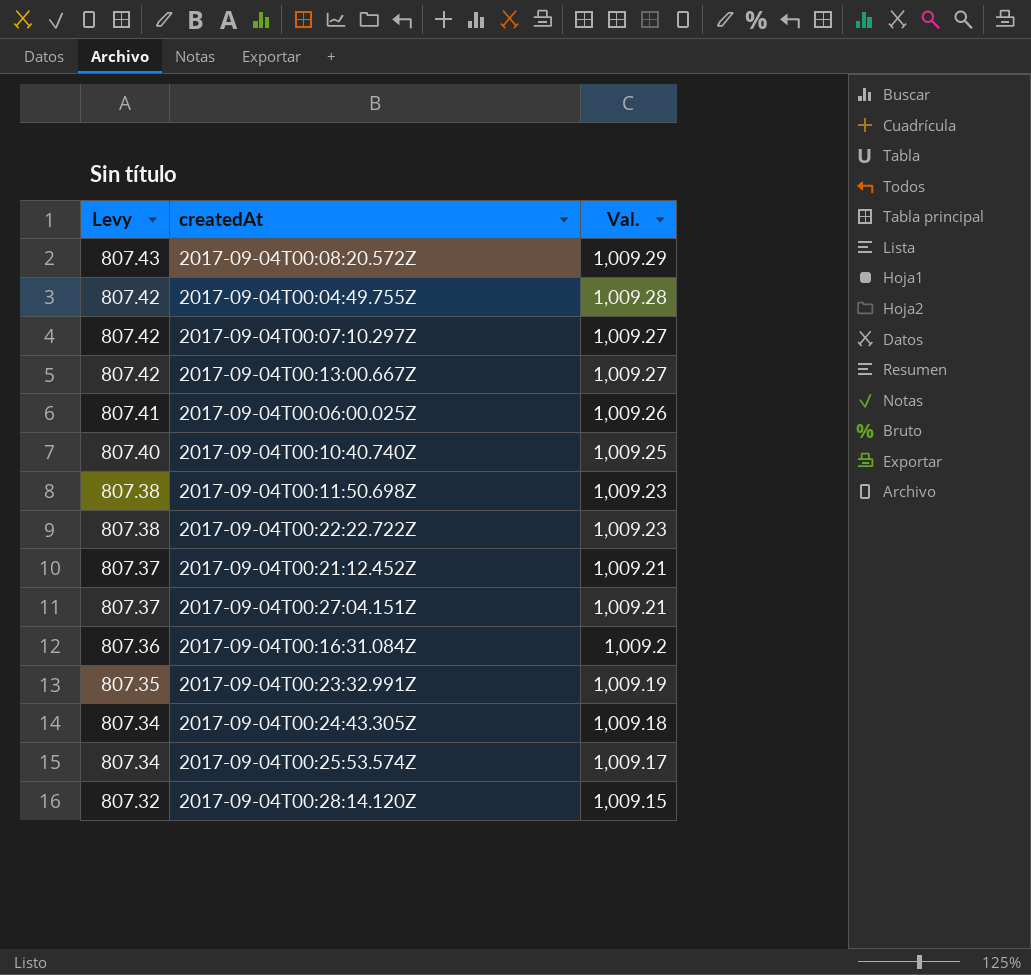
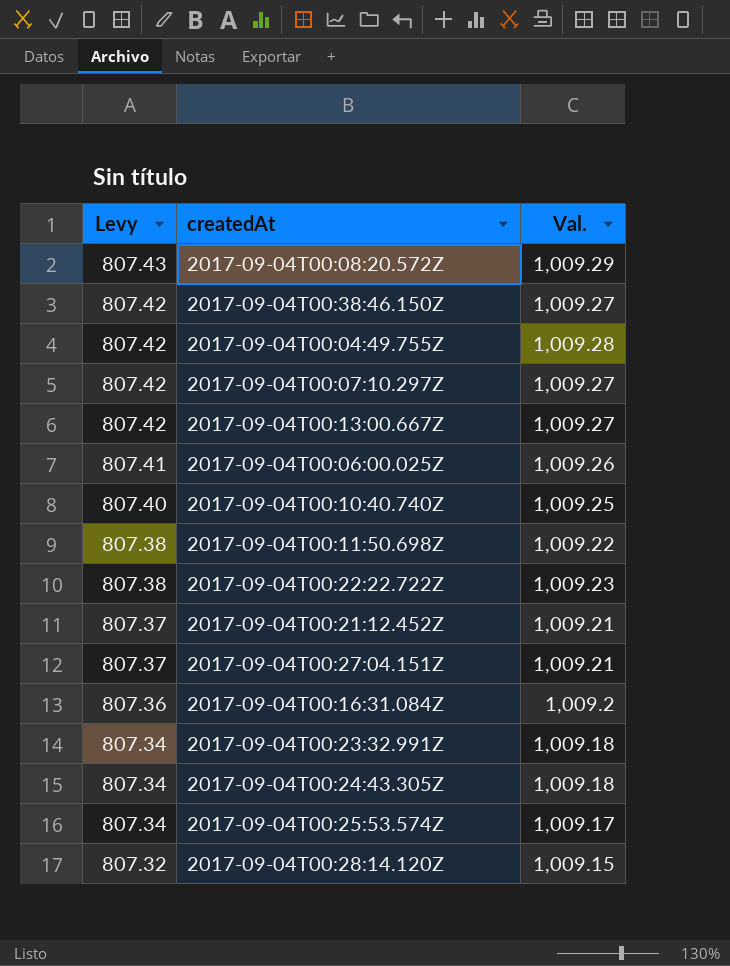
row 2017-09-04T00:38:46.150Z: none -> 807.42 | 1,009.27
2017-09-04T00:11:50.698Z | Val.: 1,009.23 -> 1,009.22
2017-09-04T00:23:32.991Z | Levy: 807.35 -> 807.34
2017-09-04T00:23:32.991Z | Val.: 1,009.19 -> 1,009.18

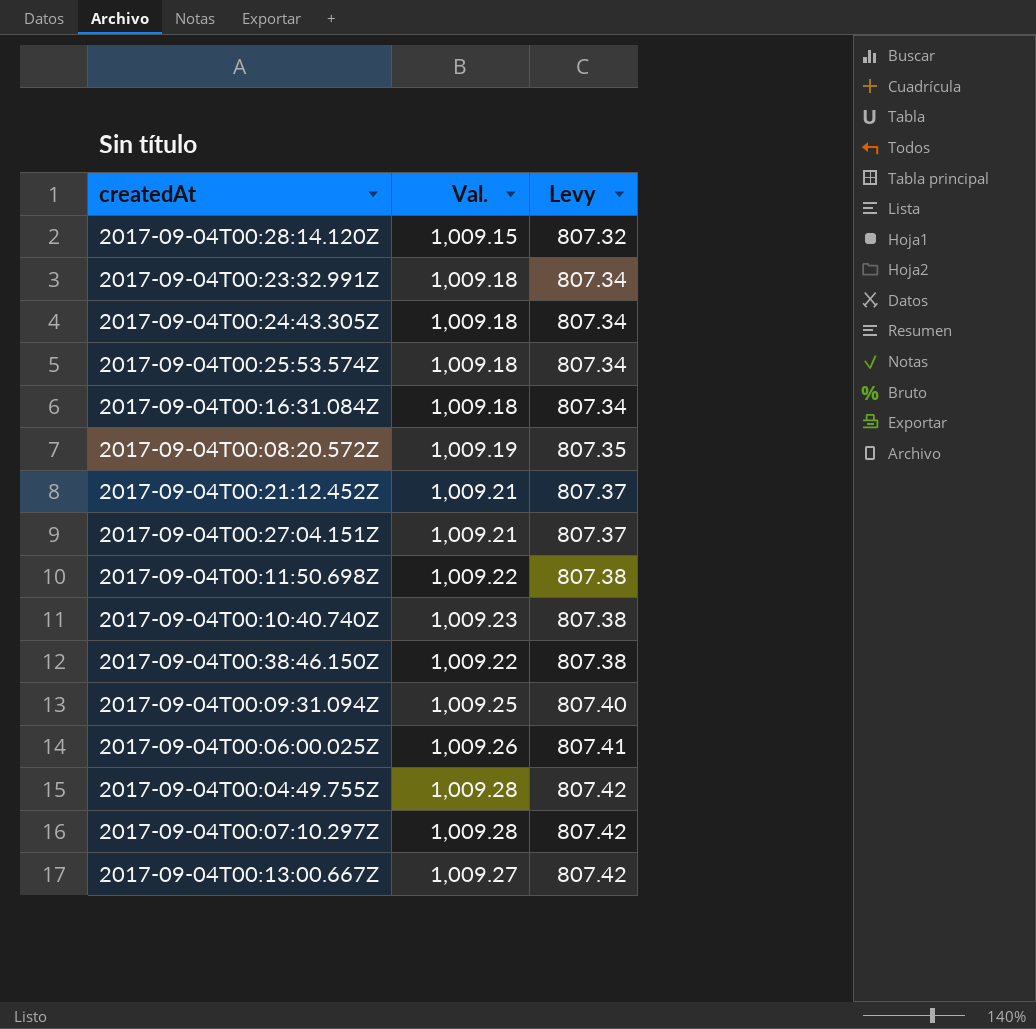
row order: Levy descending -> Levy ascending
column Levy | position: 1 -> 3
row 2017-09-04T00:22:22.722Z: 807.38 | 1,009.23 -> none
2017-09-04T00:25:53.574Z | Val.: 1,009.17 -> 1,009.18
2017-09-04T00:16:31.084Z | Val.: 1,009.2 -> 1,009.18
2017-09-04T00:16:31.084Z | Levy: 807.36 -> 807.34
2017-09-04T00:08:20.572Z | Val.: 1,009.29 -> 1,009.19
2017-09-04T00:08:20.572Z | Levy: 807.43 -> 807.35
2017-09-04T00:10:40.740Z | Val.: 1,009.25 -> 1,009.23
2017-09-04T00:10:40.740Z | Levy: 807.40 -> 807.38
2017-09-04T00:38:46.150Z | Val.: 1,009.27 -> 1,009.22
2017-09-04T00:38:46.150Z | Levy: 807.42 -> 807.38
row 2017-09-04T00:09:31.094Z: none -> 1,009.25 | 807.40
2017-09-04T00:07:10.297Z | Val.: 1,009.27 -> 1,009.28

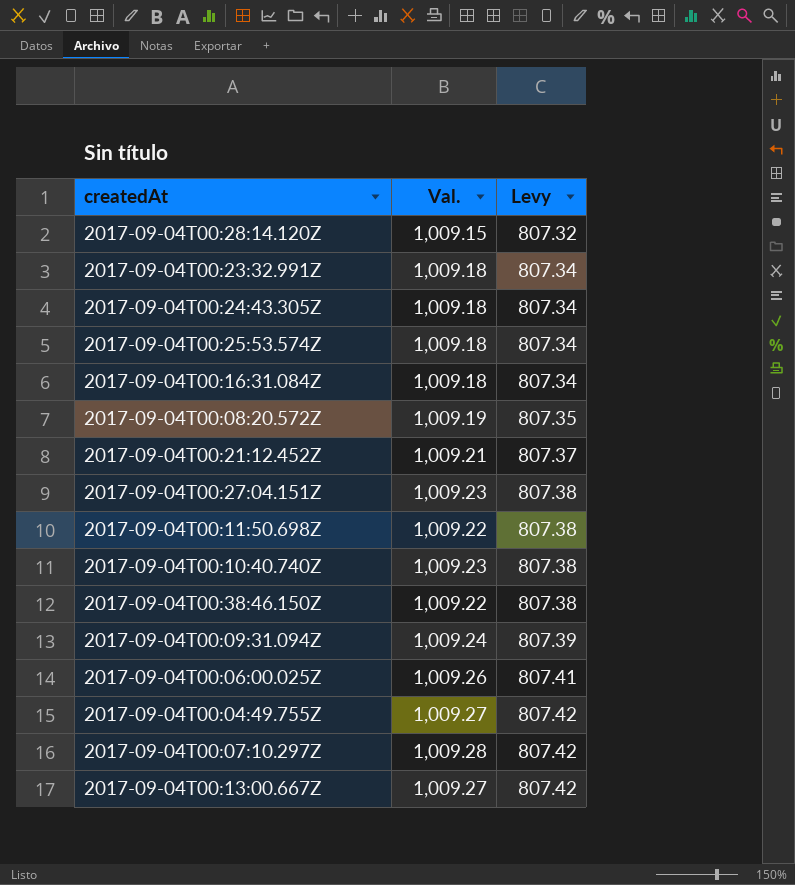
2017-09-04T00:27:04.151Z | Val.: 1,009.21 -> 1,009.23
2017-09-04T00:27:04.151Z | Levy: 807.37 -> 807.38
2017-09-04T00:09:31.094Z | Val.: 1,009.25 -> 1,009.24
2017-09-04T00:09:31.094Z | Levy: 807.40 -> 807.39
2017-09-04T00:04:49.755Z | Val.: 1,009.28 -> 1,009.27

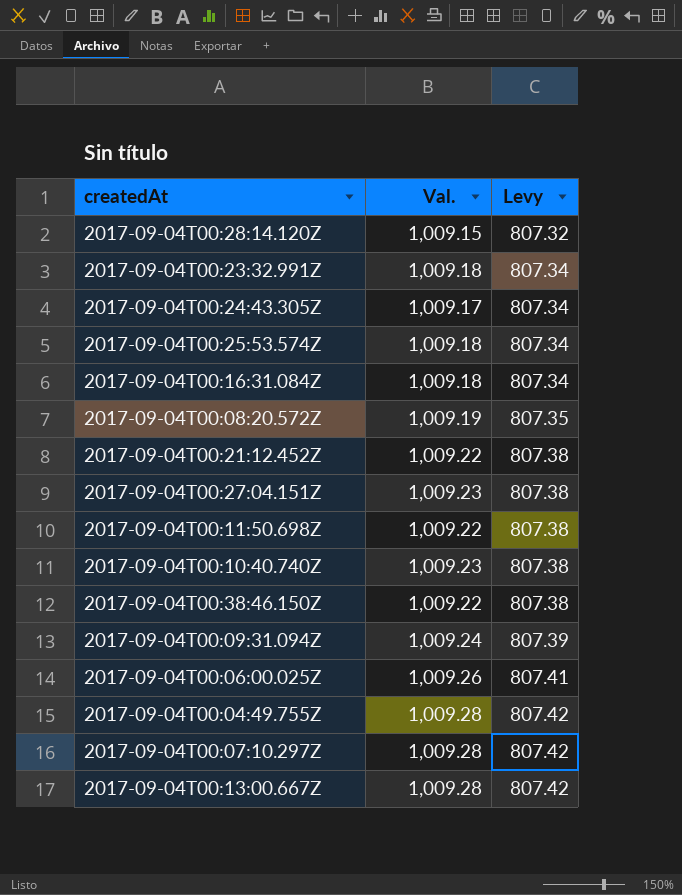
2017-09-04T00:24:43.305Z | Val.: 1,009.18 -> 1,009.17
2017-09-04T00:21:12.452Z | Val.: 1,009.21 -> 1,009.22
2017-09-04T00:21:12.452Z | Levy: 807.37 -> 807.38
2017-09-04T00:04:49.755Z | Val.: 1,009.27 -> 1,009.28
2017-09-04T00:13:00.667Z | Val.: 1,009.27 -> 1,009.28

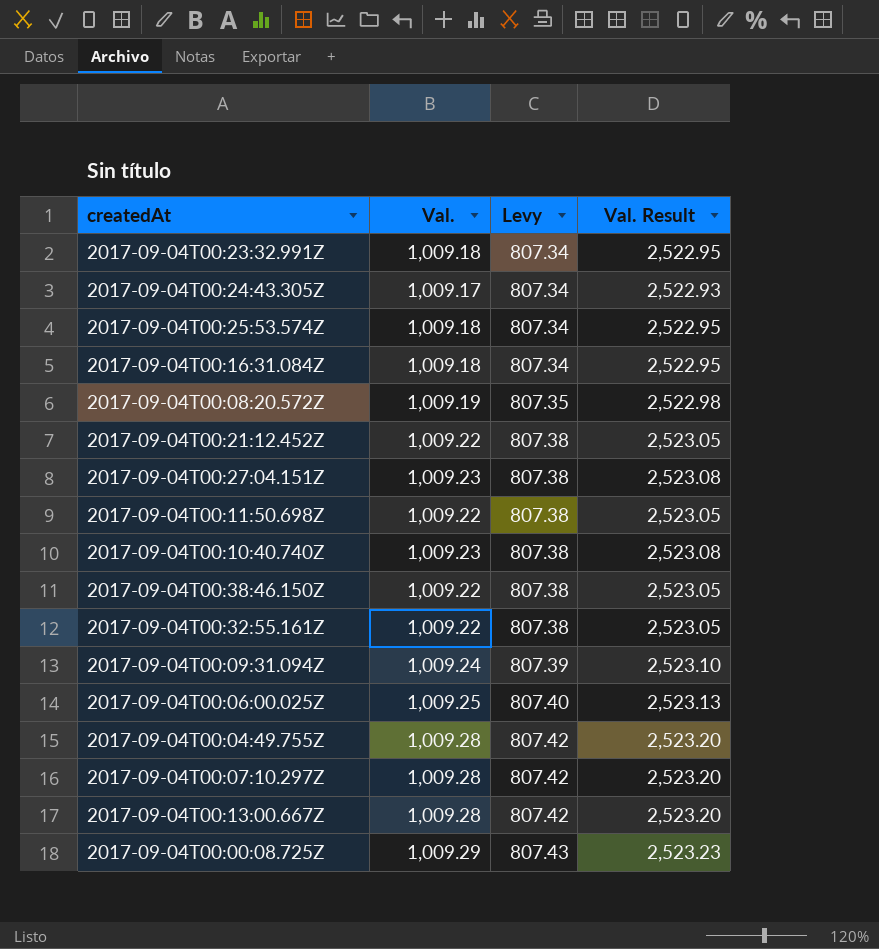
column Val. Result | formula: none -> [Val.] * 2.5
row 2017-09-04T00:28:14.120Z: 1,009.15 | 807.32 -> none
row 2017-09-04T00:32:55.161Z: none -> 1,009.22 | 807.38 | 2,523.05
2017-09-04T00:06:00.025Z | Val.: 1,009.26 -> 1,009.25
2017-09-04T00:06:00.025Z | Levy: 807.41 -> 807.40
row 2017-09-04T00:00:08.725Z: none -> 1,009.29 | 807.43 | 2,523.23

